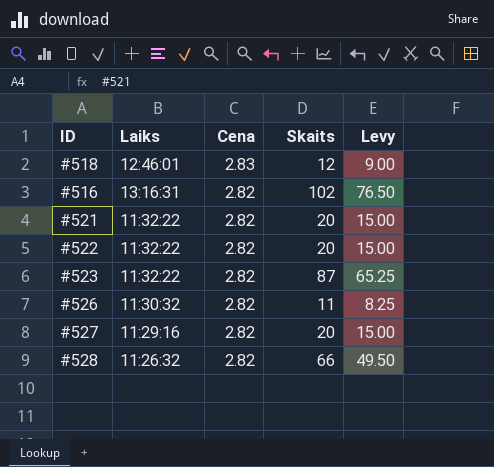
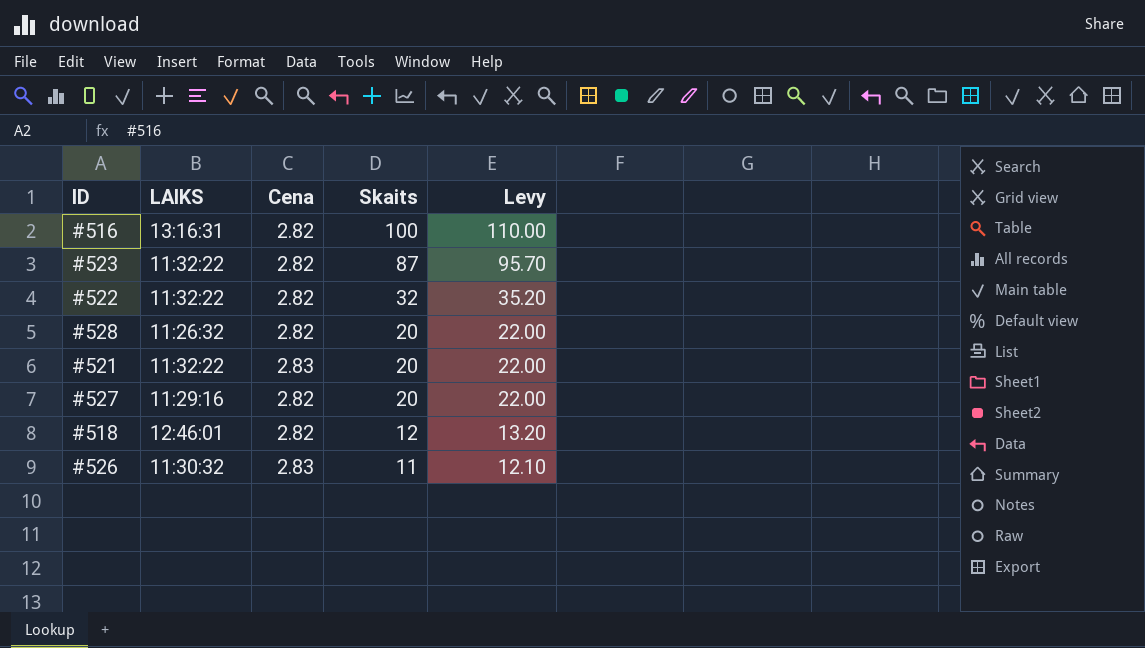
row order: Cena descending -> Skaits descending
column name: Laiks -> LAIKS
column Levy | formula: [Skaits] * 0.75 -> [Skaits] * 1.1
#516 | Skaits: 102 -> 100
#522 | Skaits: 20 -> 32
#528 | Skaits: 66 -> 20
#521 | Cena: 2.82 -> 2.83
#518 | Cena: 2.83 -> 2.82
#526 | Cena: 2.82 -> 2.83

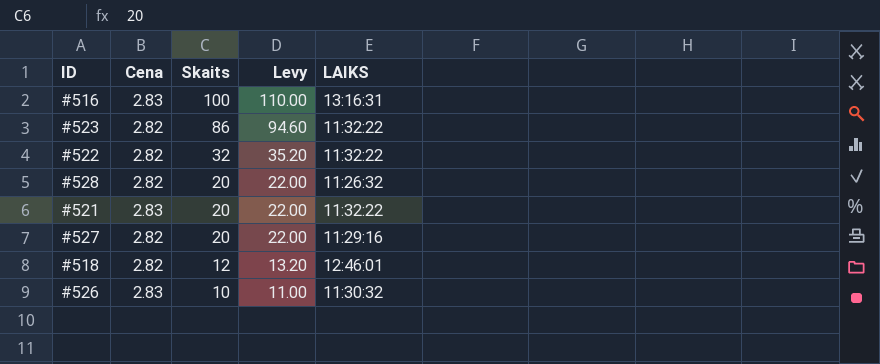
column LAIKS | position: 2 -> 5
#516 | Cena: 2.82 -> 2.83
#523 | Skaits: 87 -> 86
#523 | Levy: 95.70 -> 94.60
#526 | Skaits: 11 -> 10
#526 | Levy: 12.10 -> 11.00

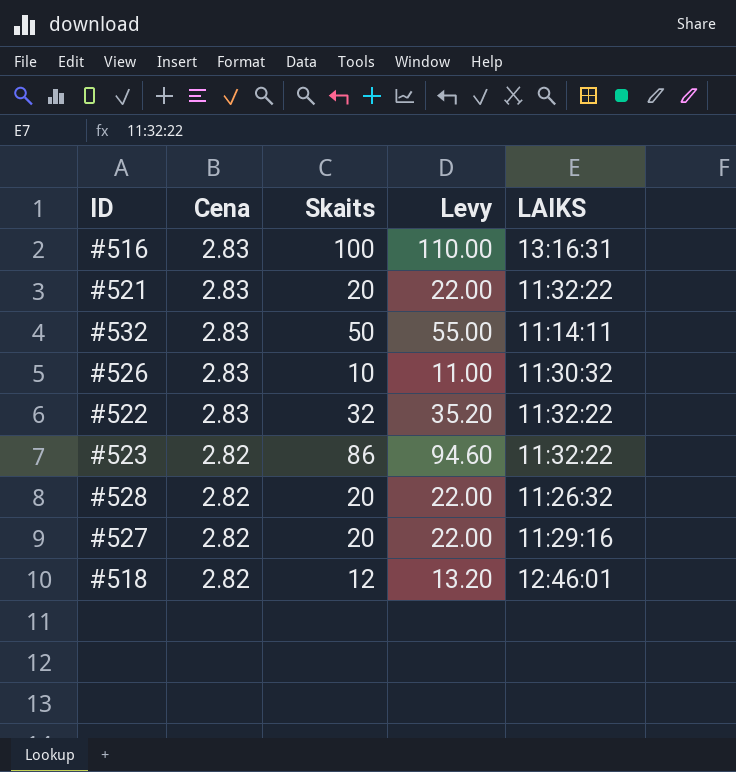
row order: Skaits descending -> Cena descending
row #532: none -> 2.83 | 50 | 55.00 | 11:14:11
#522 | Cena: 2.82 -> 2.83

